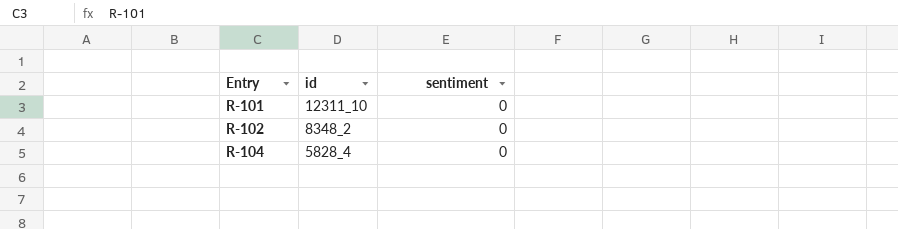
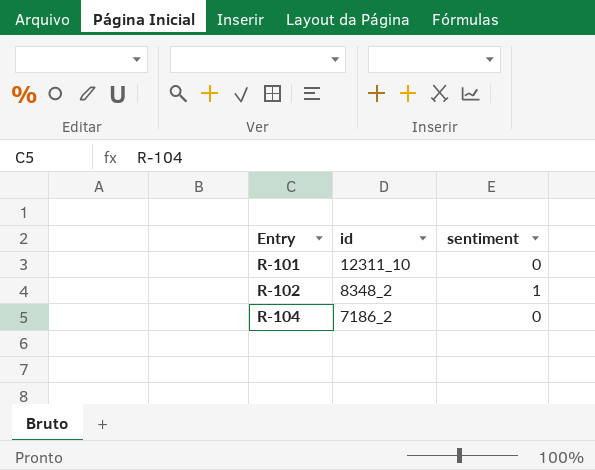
R-102 | sentiment: 0 -> 1
R-104 | id: 5828_4 -> 7186_2

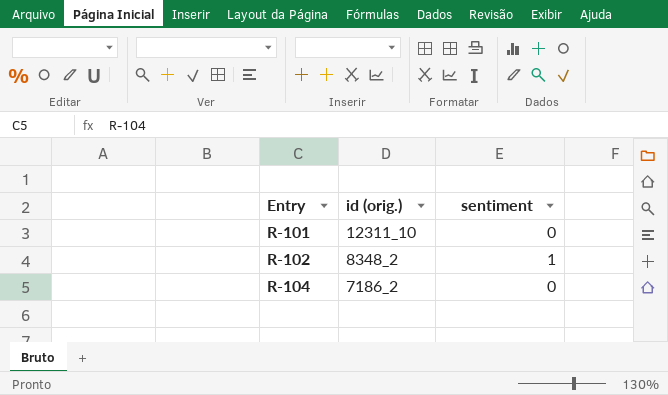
column name: id -> id (orig.)

